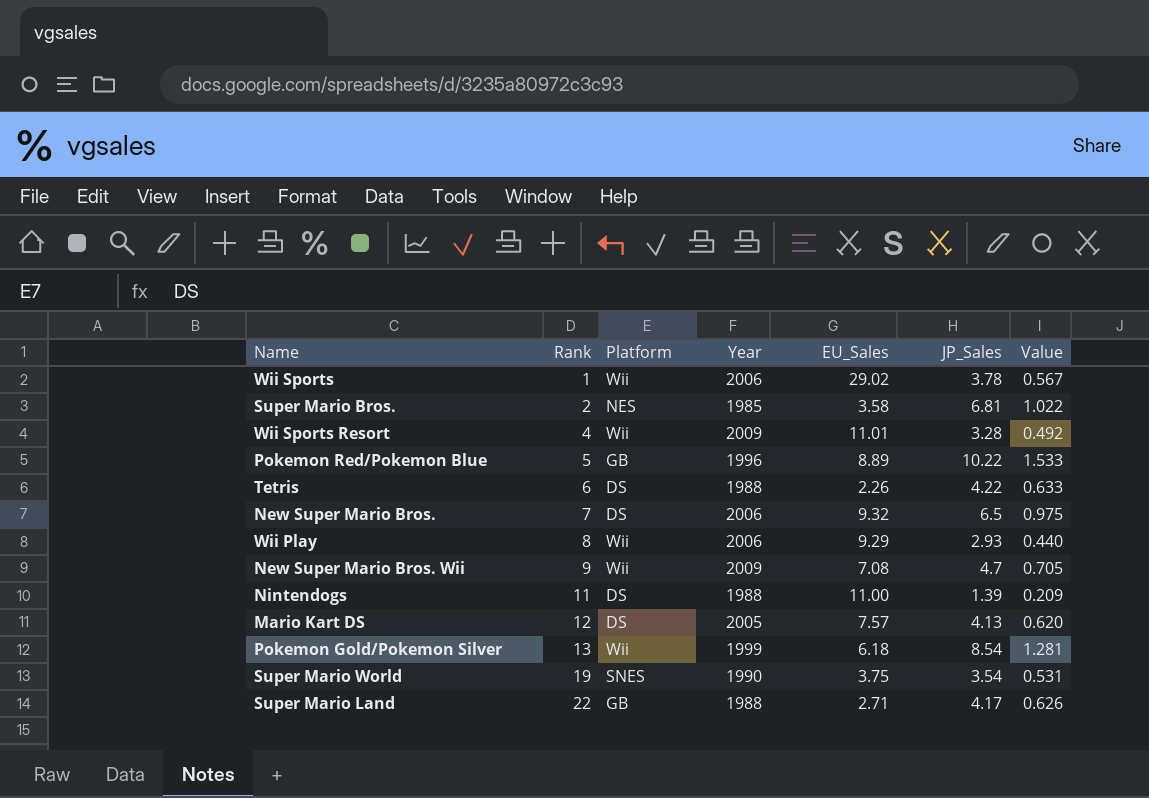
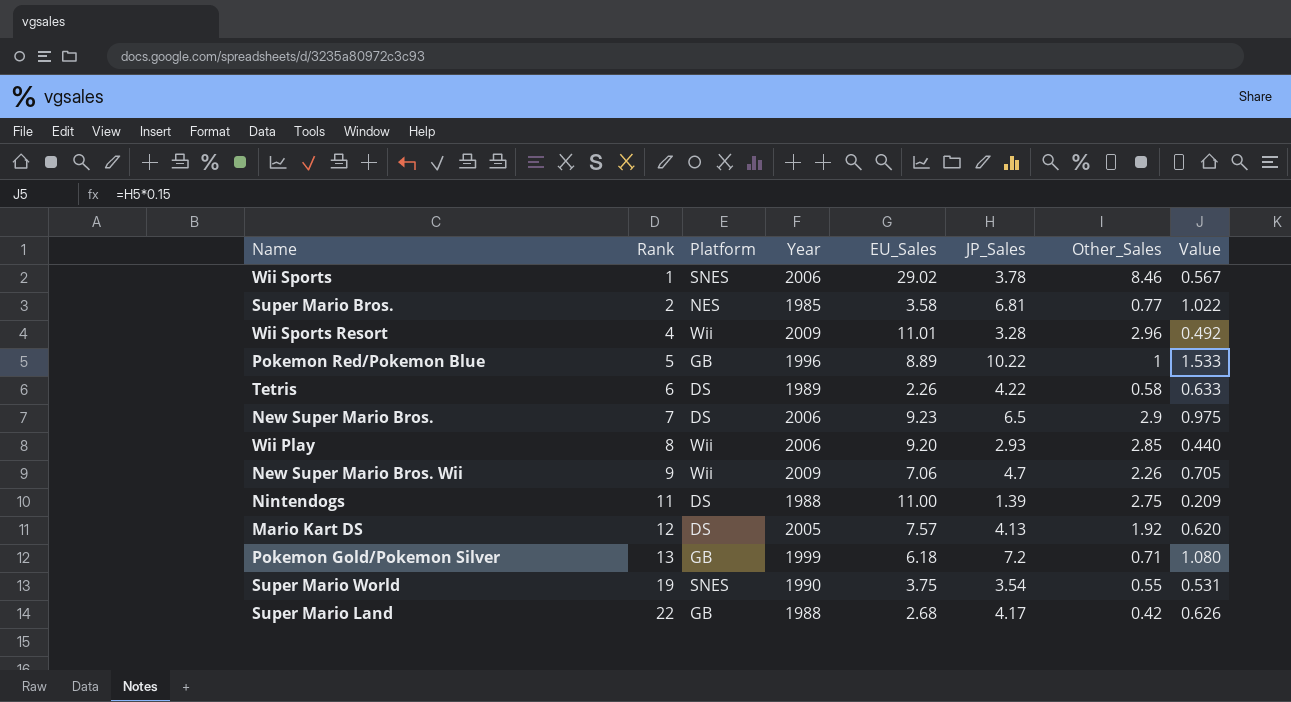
column Other_Sales | position: none -> 7
Wii Sports | Platform: Wii -> SNES
Tetris | Year: 1988 -> 1989
New Super Mario Bros. | EU_Sales: 9.32 -> 9.23
Wii Play | EU_Sales: 9.29 -> 9.20
New Super Mario Bros. Wii | EU_Sales: 7.08 -> 7.06
Pokemon Gold/Pokemon Silver | Platform: Wii -> GB
Pokemon Gold/Pokemon Silver | JP_Sales: 8.54 -> 7.2
Pokemon Gold/Pokemon Silver | Value: 1.281 -> 1.080
Super Mario Land | EU_Sales: 2.71 -> 2.68

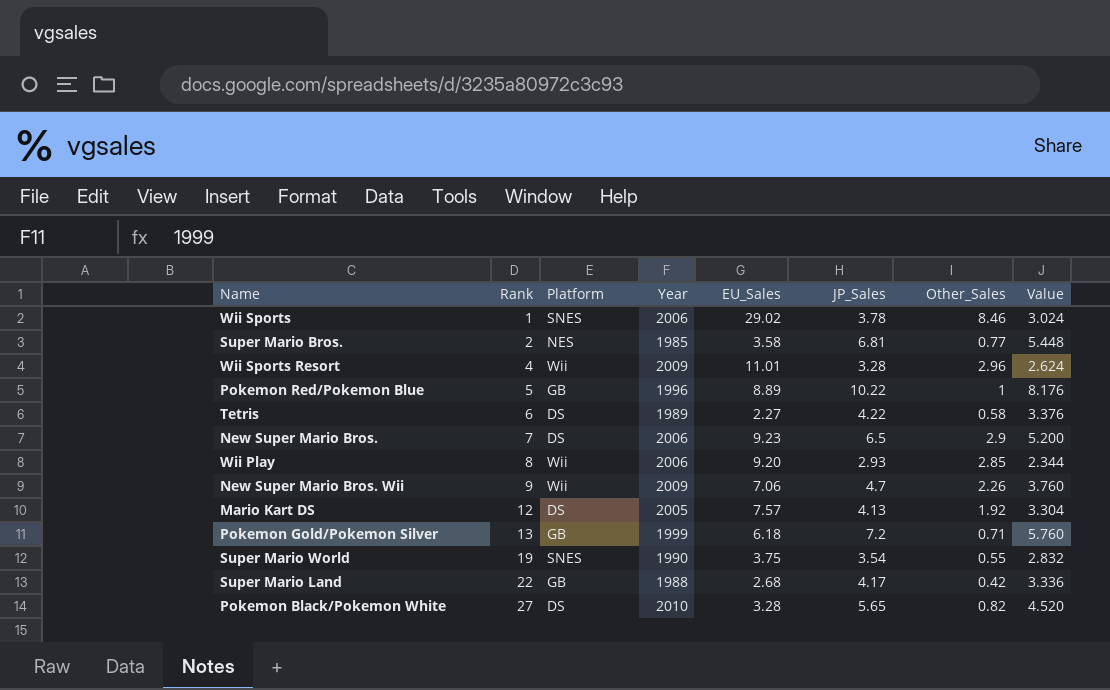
column Value | formula: [JP_Sales] * 0.15 -> [JP_Sales] * 0.8
row Nintendogs: 11 | DS | 1988 | 11.00 | 1.39 | 2.75 | 0.209 -> none
Tetris | EU_Sales: 2.26 -> 2.27
row Pokemon Black/Pokemon White: none -> 27 | DS | 2010 | 3.28 | 5.65 | 0.82 | 4.520

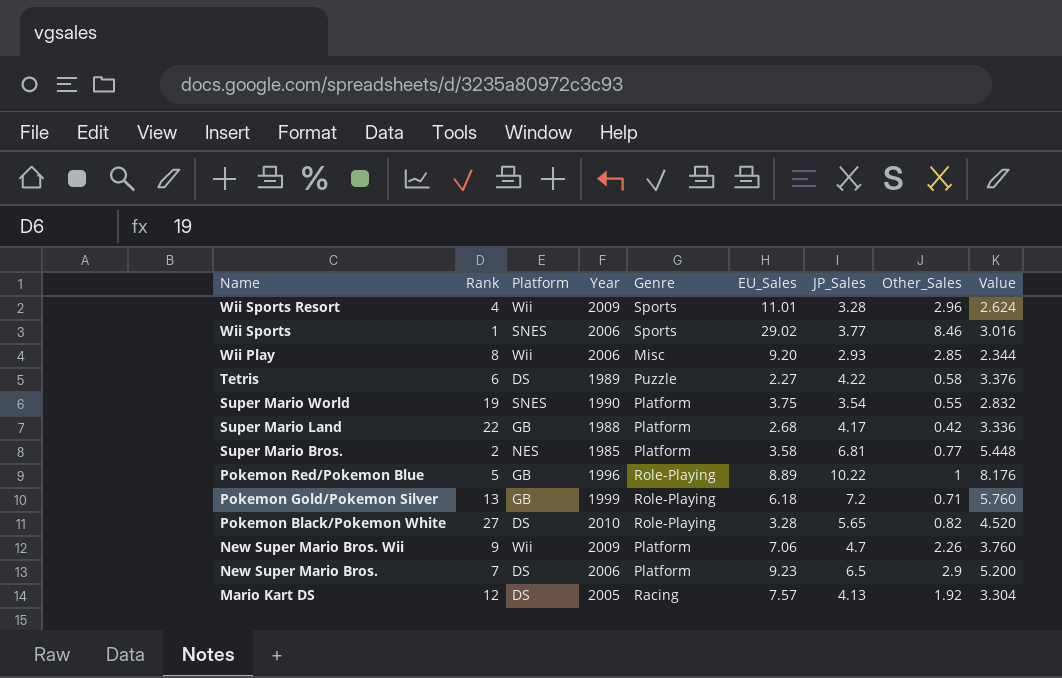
row order: Rank ascending -> Name descending
column Genre | position: none -> 5
Wii Sports | JP_Sales: 3.78 -> 3.77
Wii Sports | Value: 3.024 -> 3.016

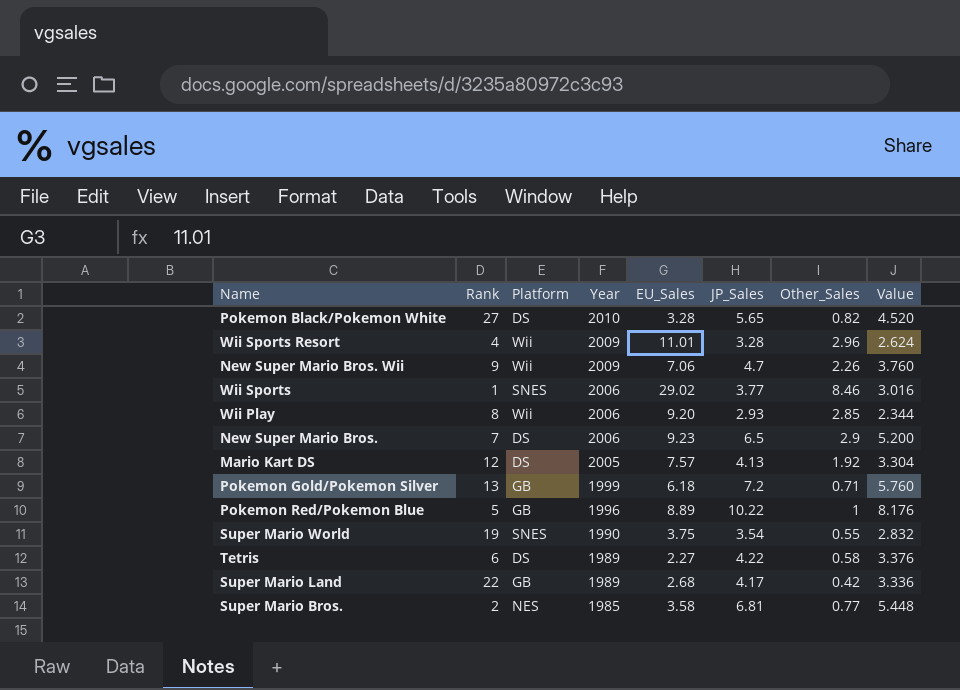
row order: Name descending -> Year descending
column Genre | position: 5 -> none
Super Mario Land | Year: 1988 -> 1989

